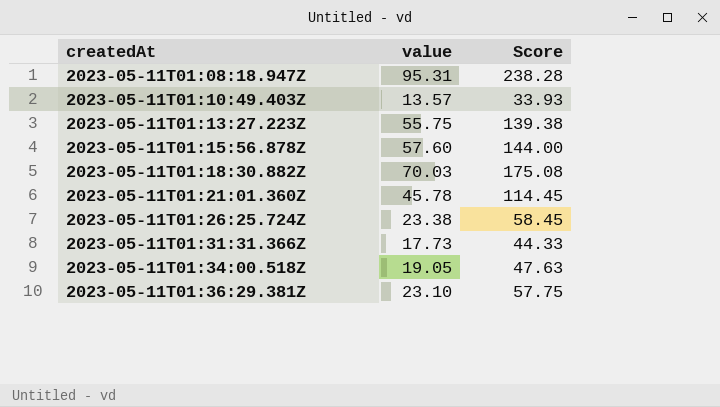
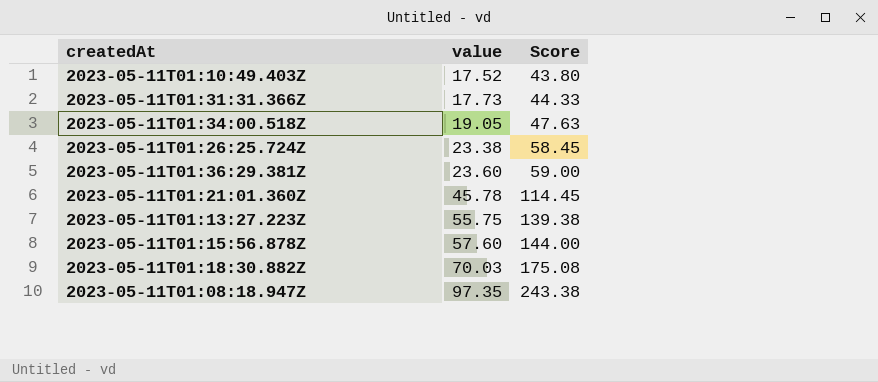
row order: createdAt ascending -> value ascending
2023-05-11T01:10:49.403Z | value: 13.57 -> 17.52
2023-05-11T01:10:49.403Z | Score: 33.93 -> 43.80
2023-05-11T01:36:29.381Z | value: 23.10 -> 23.60
2023-05-11T01:36:29.381Z | Score: 57.75 -> 59.00
2023-05-11T01:08:18.947Z | value: 95.31 -> 97.35
2023-05-11T01:08:18.947Z | Score: 238.28 -> 243.38

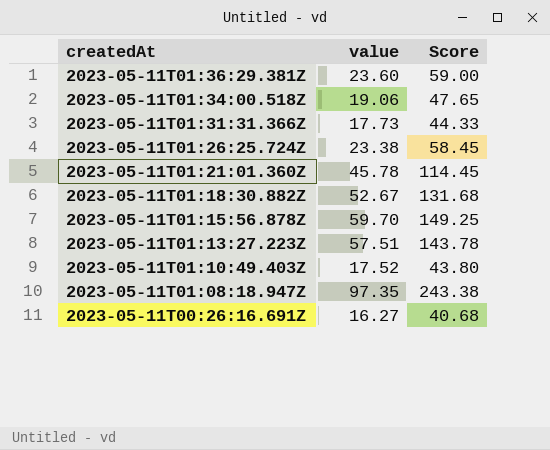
row order: value ascending -> createdAt descending
2023-05-11T01:34:00.518Z | value: 19.05 -> 19.06
2023-05-11T01:34:00.518Z | Score: 47.63 -> 47.65
2023-05-11T01:18:30.882Z | value: 70.03 -> 52.67
2023-05-11T01:18:30.882Z | Score: 175.08 -> 131.68
2023-05-11T01:15:56.878Z | value: 57.60 -> 59.70
2023-05-11T01:15:56.878Z | Score: 144.00 -> 149.25
2023-05-11T01:13:27.223Z | value: 55.75 -> 57.51
2023-05-11T01:13:27.223Z | Score: 139.38 -> 143.78
row 2023-05-11T00:26:16.691Z: none -> 16.27 | 40.68

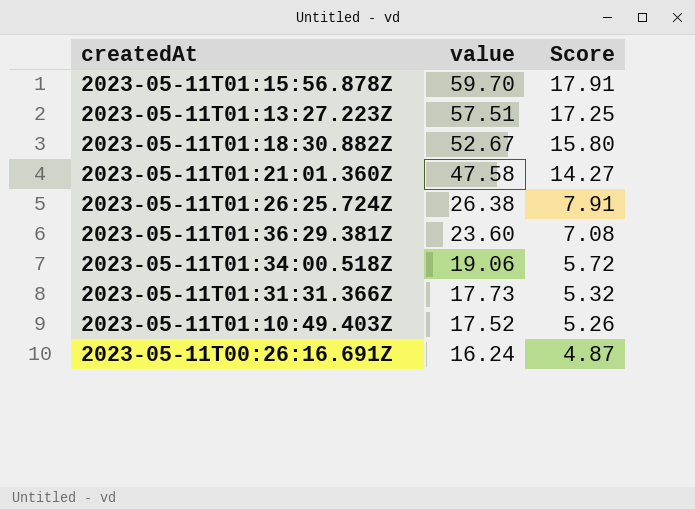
row order: createdAt descending -> value descending
column Score | formula: [value] * 2.5 -> [value] * 0.3
row 2023-05-11T01:08:18.947Z: 97.35 | 243.38 -> none
2023-05-11T01:21:01.360Z | value: 45.78 -> 47.58
2023-05-11T01:26:25.724Z | value: 23.38 -> 26.38
2023-05-11T00:26:16.691Z | value: 16.27 -> 16.24

